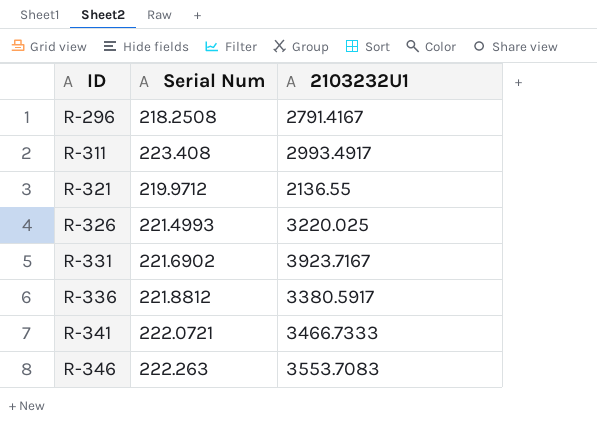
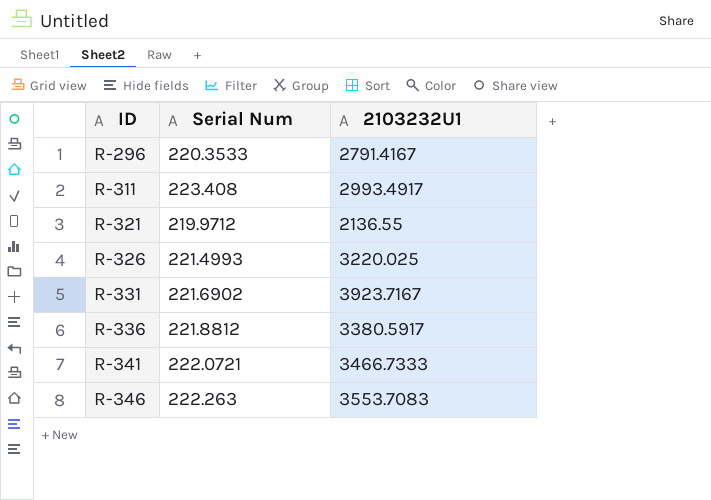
R-296 | Serial Num: 218.2508 -> 220.3533

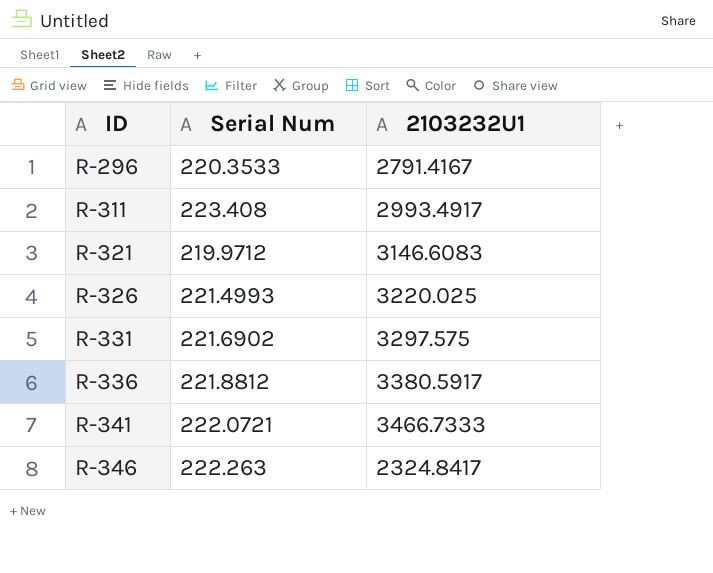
R-321 | 2103232U1: 2136.55 -> 3146.6083
R-331 | 2103232U1: 3923.7167 -> 3297.575
R-346 | 2103232U1: 3553.7083 -> 2324.8417

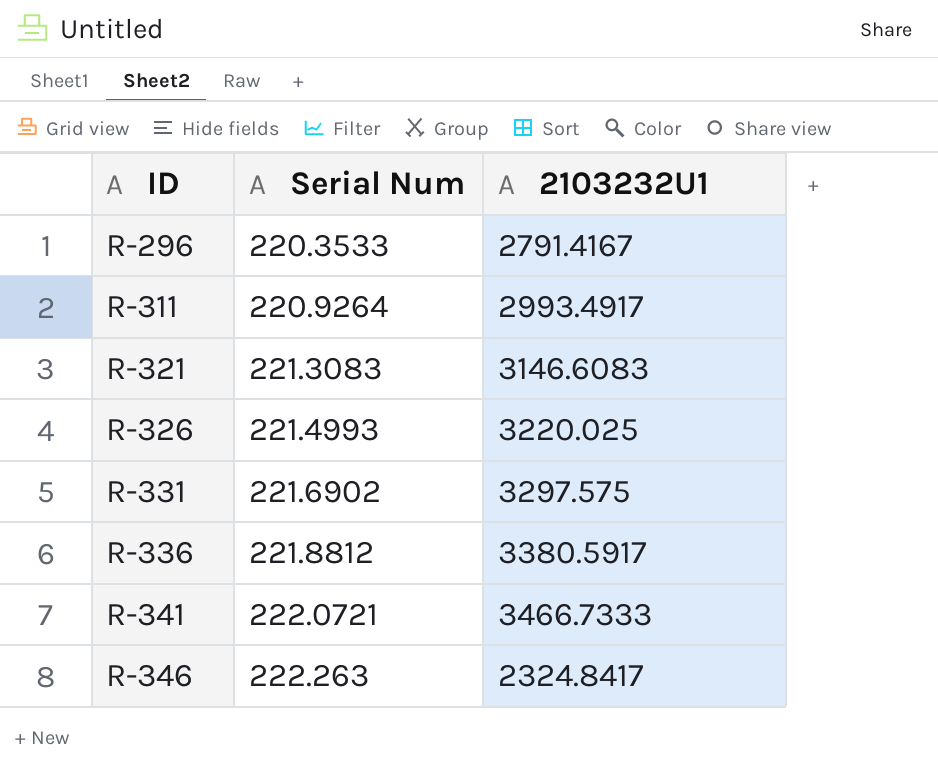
R-311 | Serial Num: 223.408 -> 220.9264
R-321 | Serial Num: 219.9712 -> 221.3083

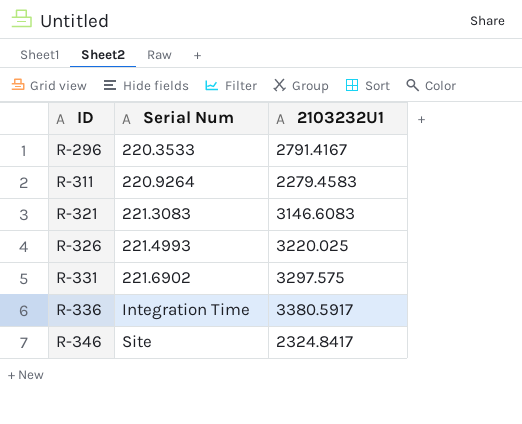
row R-341: 222.0721 | 3466.7333 -> none
R-311 | 2103232U1: 2993.4917 -> 2279.4583
R-336 | Serial Num: 221.8812 -> Integration Time
R-346 | Serial Num: 222.263 -> Site

